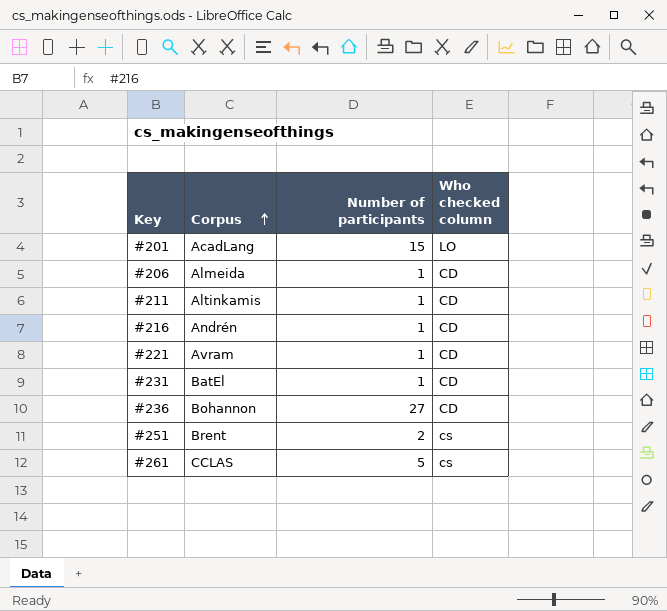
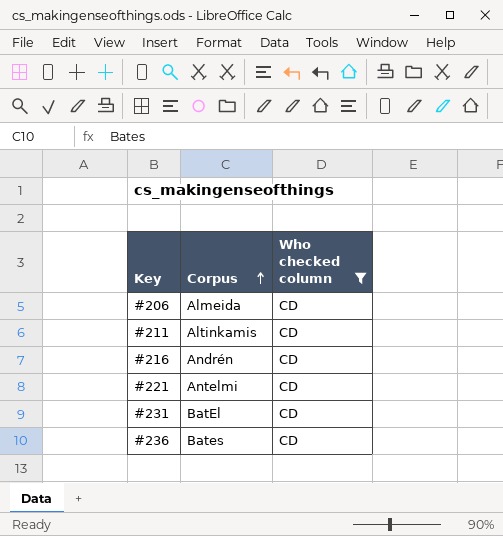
filter: none -> Who checked column = CD
column Number of participants | position: 3 -> none
#221 | Corpus: Avram -> Antelmi
#236 | Corpus: Bohannon -> Bates

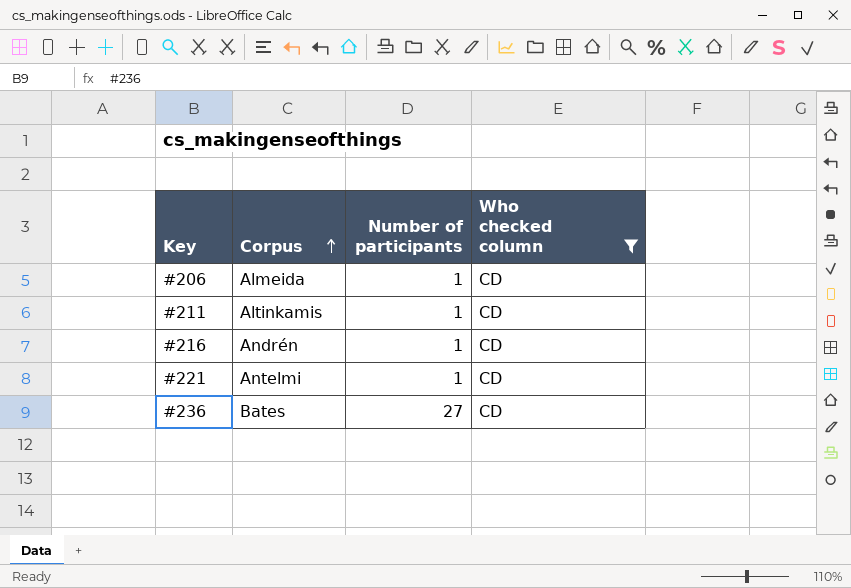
column Number of participants | position: none -> 3
row #231: BatEl | CD -> none

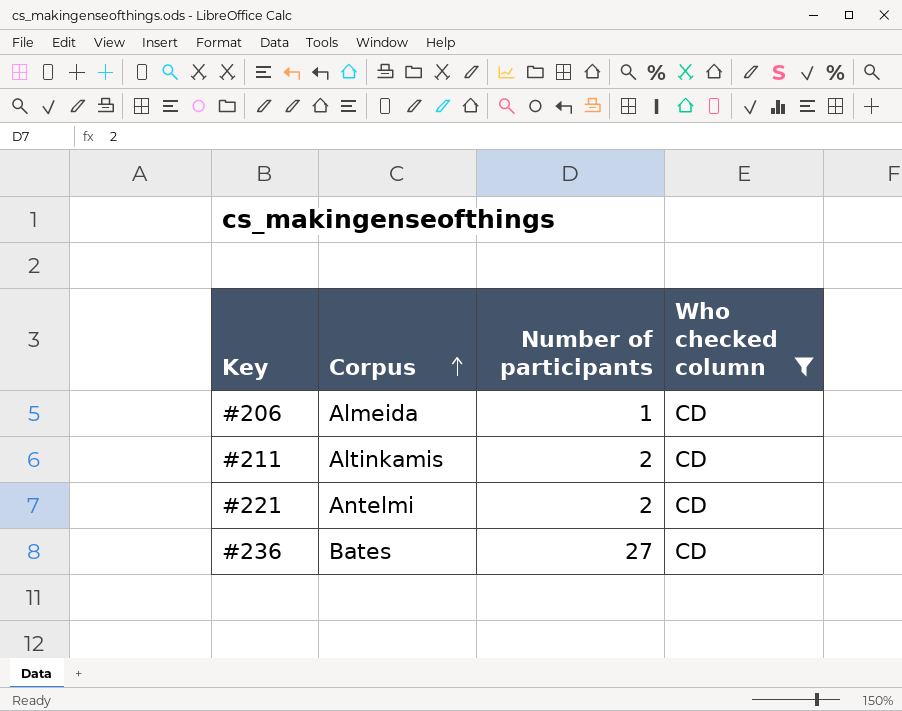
row #216: Andrén | 1 | CD -> none
#211 | Number of participants: 1 -> 2
#221 | Number of participants: 1 -> 2

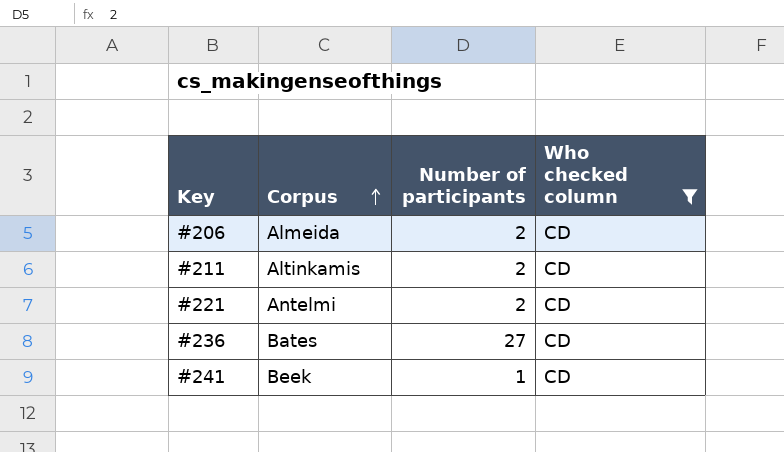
#206 | Number of participants: 1 -> 2
row #241: none -> Beek | 1 | CD

